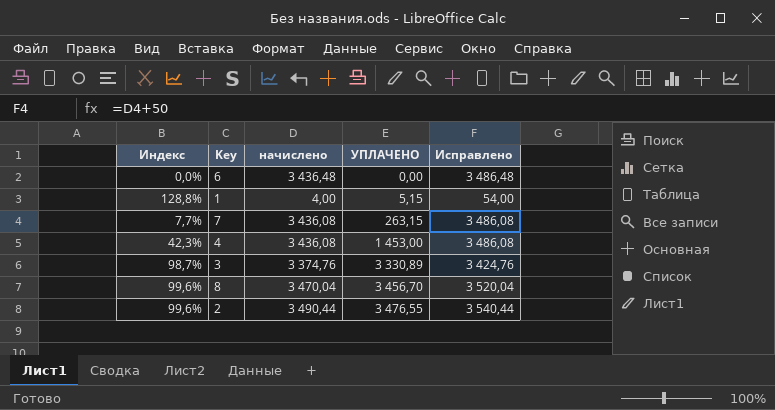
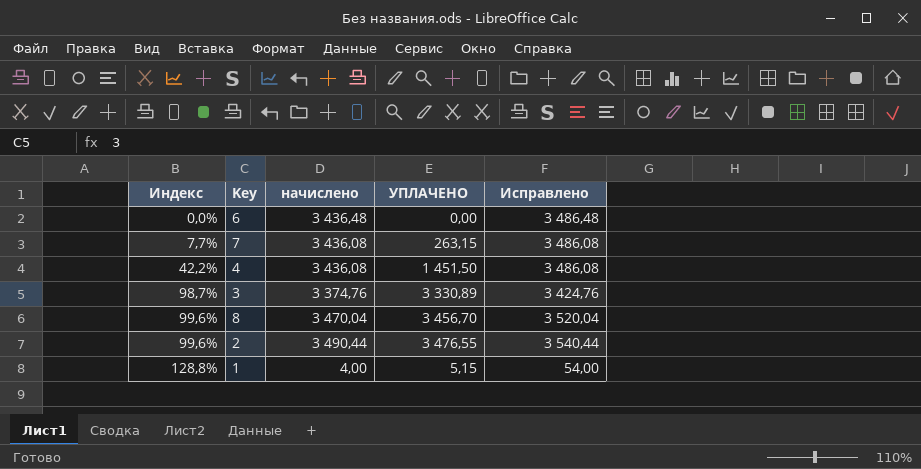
row order: УПЛАЧЕНО ascending -> Индекс ascending
4 | Индекс: 42,3% -> 42,2%
4 | УПЛАЧЕНО: 1 453,00 -> 1 451,50

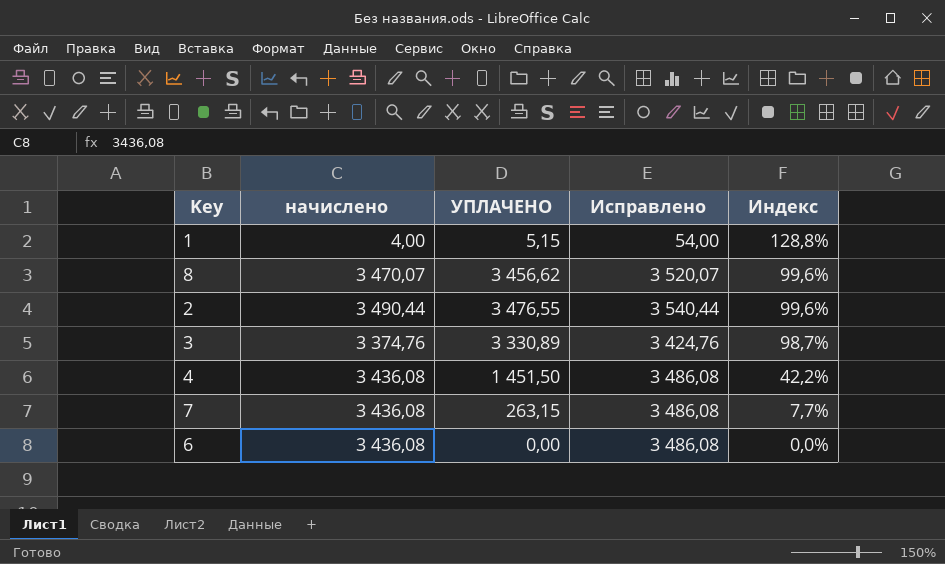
row order: Индекс ascending -> Индекс descending
column Индекс | position: 1 -> 5
8 | начислено: 3 470,04 -> 3 470,07
8 | УПЛАЧЕНО: 3 456,70 -> 3 456,62
8 | Исправлено: 3 520,04 -> 3 520,07
6 | начислено: 3 436,48 -> 3 436,08
6 | Исправлено: 3 486,48 -> 3 486,08

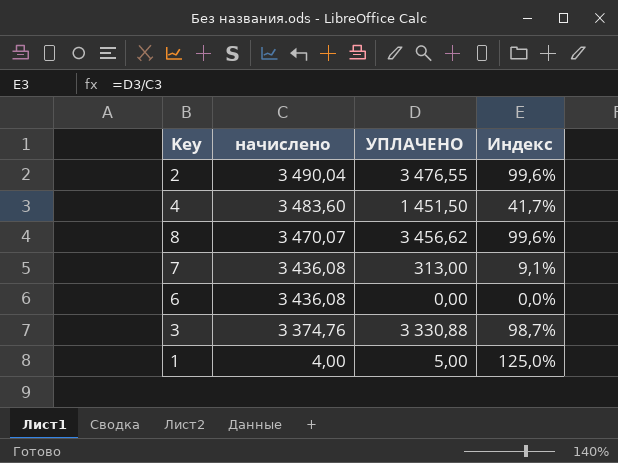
row order: Индекс descending -> начислено descending
column Исправлено | formula: [начислено] + 50 -> none
2 | начислено: 3 490,44 -> 3 490,04
4 | начислено: 3 436,08 -> 3 483,60
4 | Индекс: 42,2% -> 41,7%
7 | УПЛАЧЕНО: 263,15 -> 313,00
7 | Индекс: 7,7% -> 9,1%
3 | УПЛАЧЕНО: 3 330,89 -> 3 330,88
1 | УПЛАЧЕНО: 5,15 -> 5,00
1 | Индекс: 128,8% -> 125,0%

